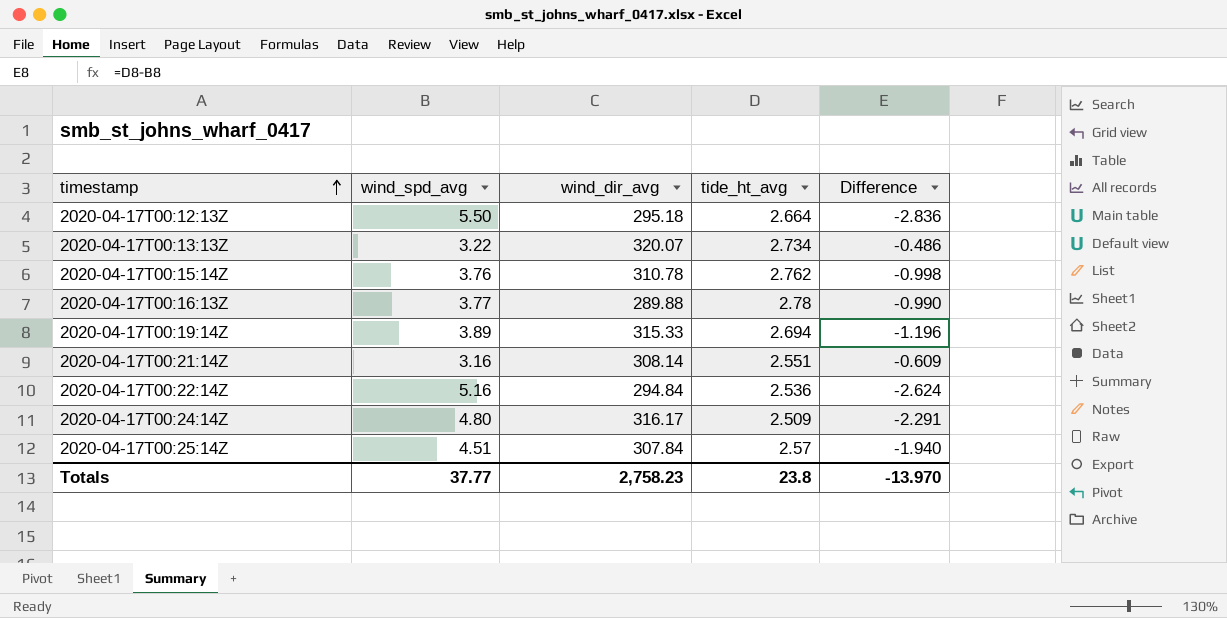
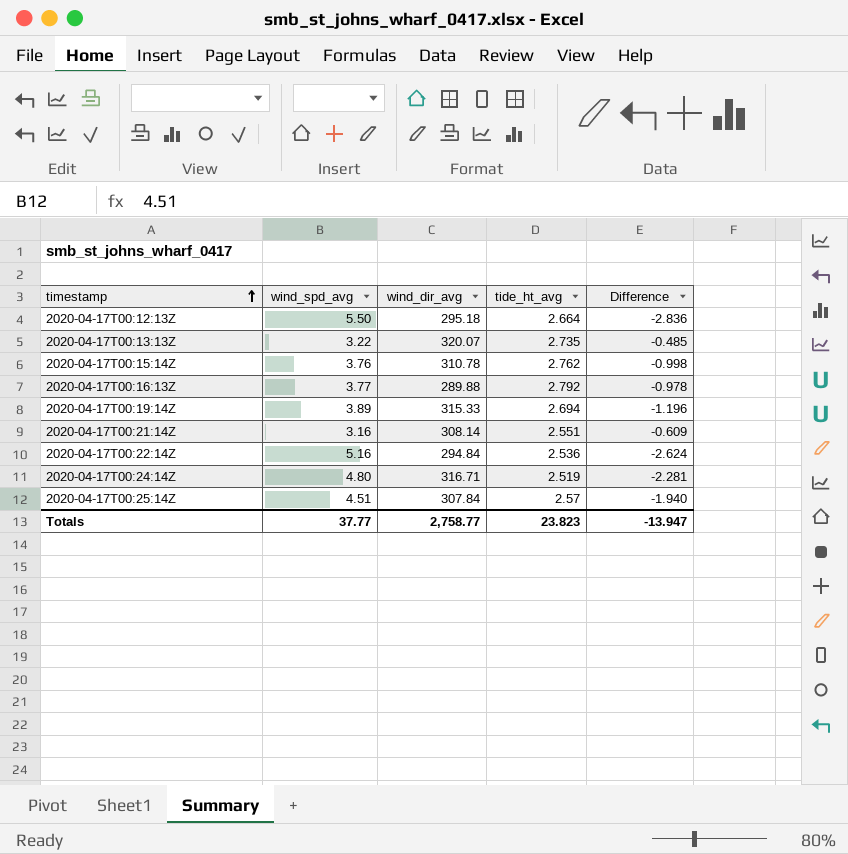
2020-04-17T00:13:13Z | tide_ht_avg: 2.734 -> 2.735
2020-04-17T00:13:13Z | Difference: -0.486 -> -0.485
2020-04-17T00:16:13Z | tide_ht_avg: 2.78 -> 2.792
2020-04-17T00:16:13Z | Difference: -0.990 -> -0.978
2020-04-17T00:24:14Z | wind_dir_avg: 316.17 -> 316.71
2020-04-17T00:24:14Z | tide_ht_avg: 2.509 -> 2.519
2020-04-17T00:24:14Z | Difference: -2.291 -> -2.281
Totals | wind_dir_avg: 2,758.23 -> 2,758.77
Totals | tide_ht_avg: 23.8 -> 23.823
Totals | Difference: -13.970 -> -13.947

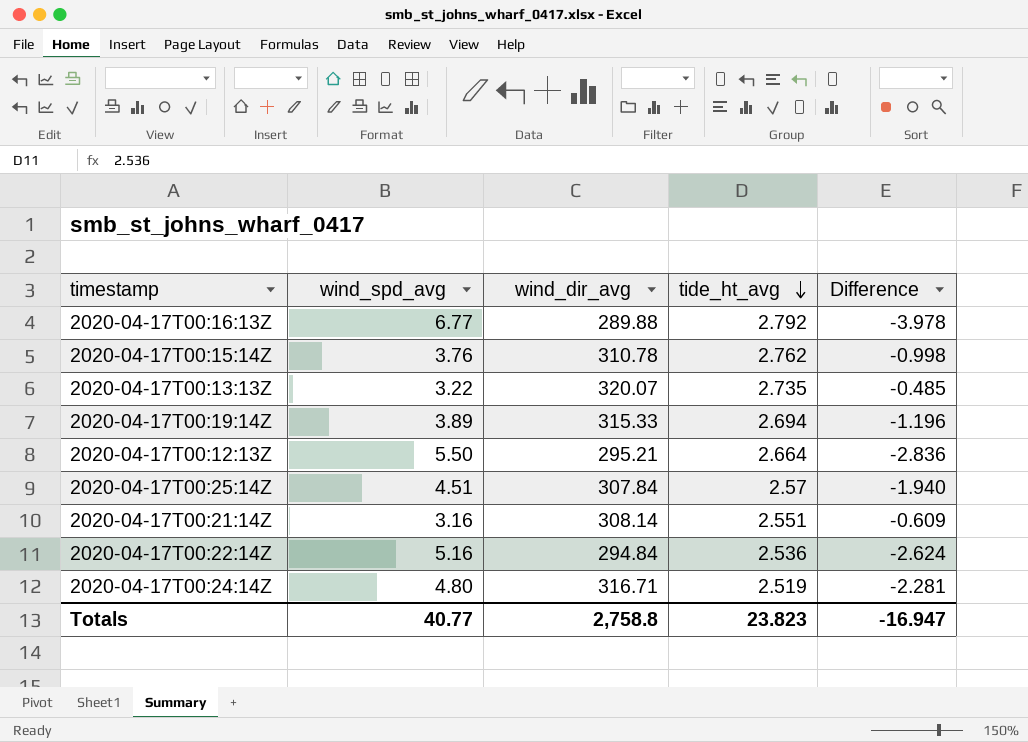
row order: timestamp ascending -> tide_ht_avg descending
2020-04-17T00:16:13Z | wind_spd_avg: 3.77 -> 6.77
2020-04-17T00:16:13Z | Difference: -0.978 -> -3.978
2020-04-17T00:12:13Z | wind_dir_avg: 295.18 -> 295.21
Totals | wind_spd_avg: 37.77 -> 40.77
Totals | wind_dir_avg: 2,758.77 -> 2,758.8
Totals | Difference: -13.947 -> -16.947

